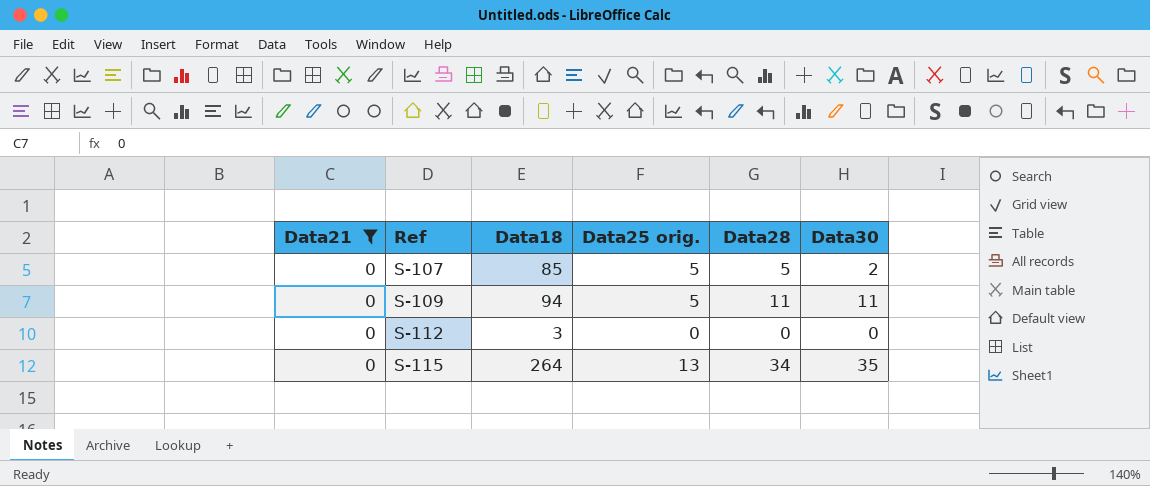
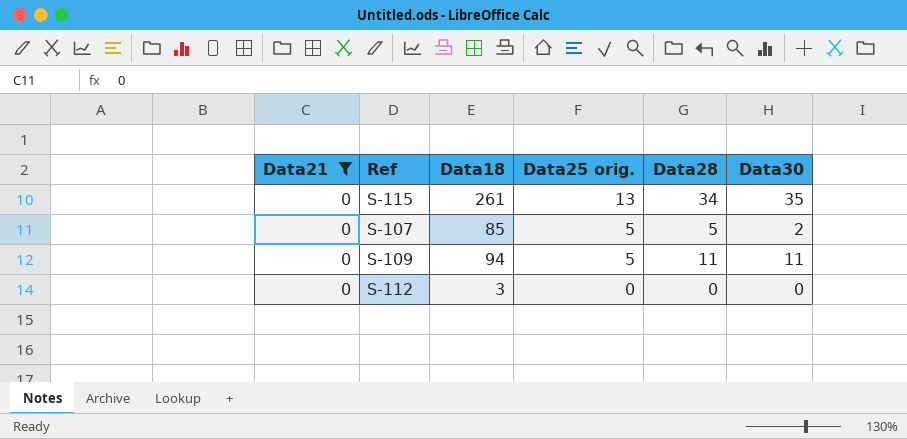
row order: Ref ascending -> Data25 orig. descending
S-115 | Data18: 264 -> 261

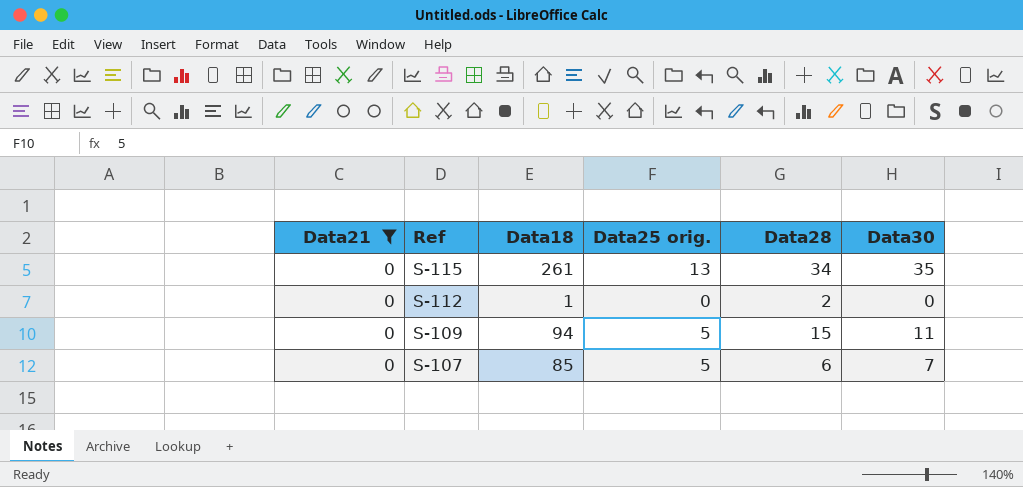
row order: Data25 orig. descending -> Ref descending
S-112 | Data18: 3 -> 1
S-112 | Data28: 0 -> 2
S-109 | Data28: 11 -> 15
S-107 | Data28: 5 -> 6
S-107 | Data30: 2 -> 7

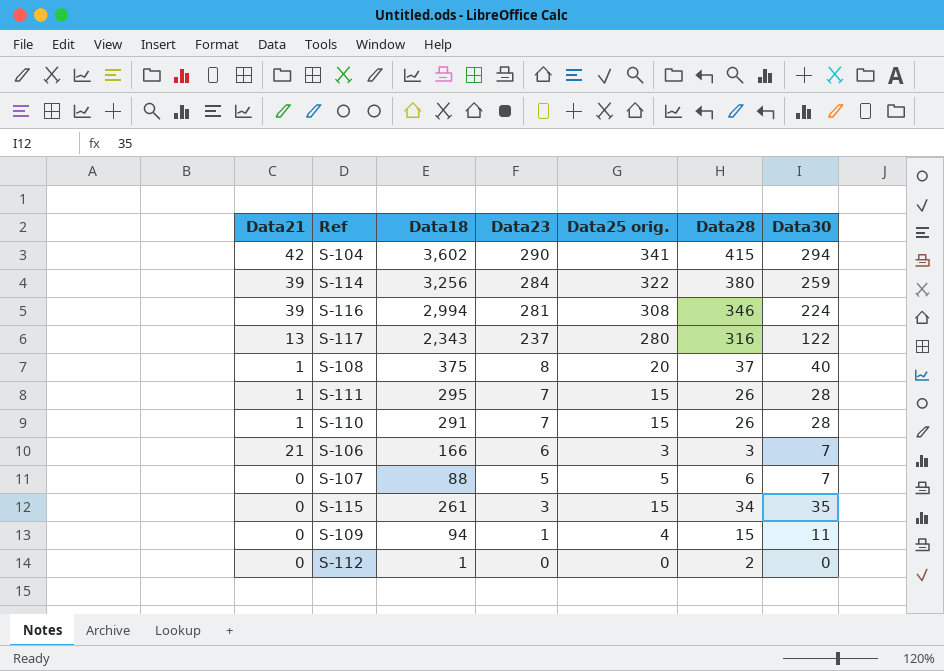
filter: Data21 = 0 -> none
row order: Ref descending -> Data23 descending
column Data23 | position: none -> 4
S-107 | Data18: 85 -> 88
S-115 | Data25 orig.: 13 -> 15
S-109 | Data25 orig.: 5 -> 4

